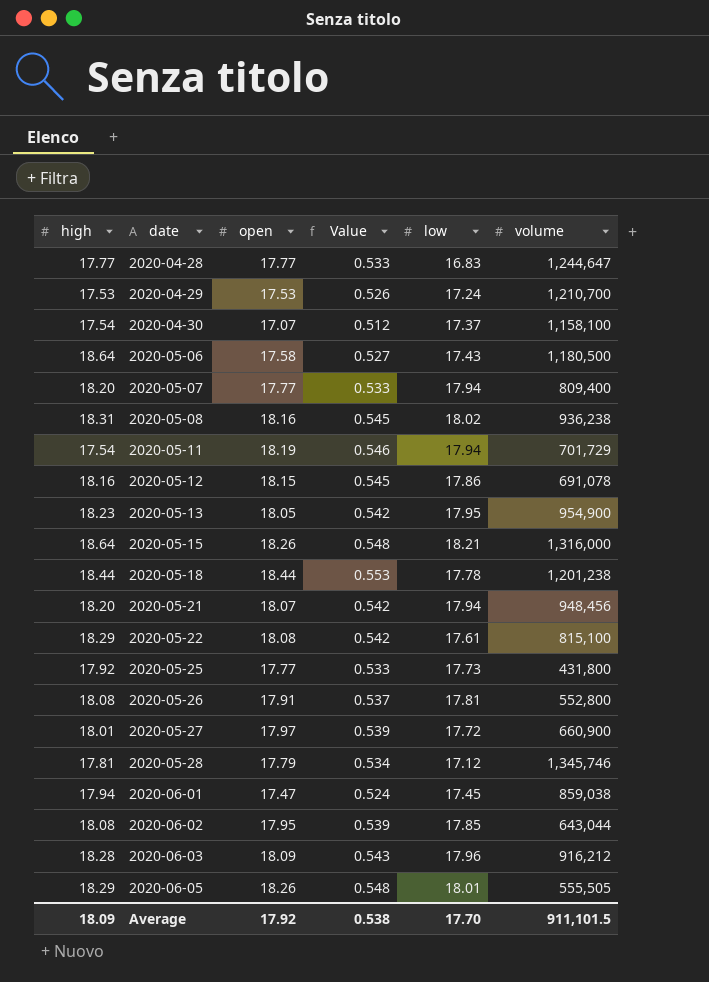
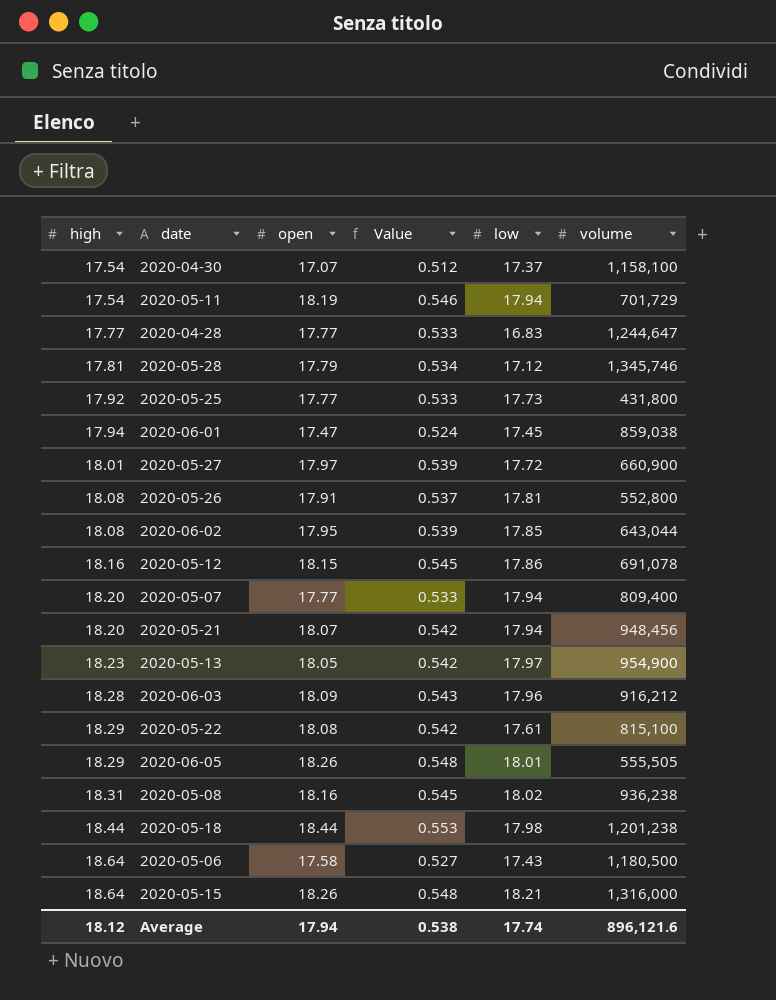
row order: date ascending -> high ascending
row 2020-04-29: 17.53 | 17.53 | 0.526 | 17.24 | 1,210,700 -> none
2020-05-13 | low: 17.95 -> 17.97
2020-05-18 | low: 17.78 -> 17.98
Average | high: 18.09 -> 18.12
Average | open: 17.92 -> 17.94
Average | low: 17.70 -> 17.74
Average | volume: 911,101.5 -> 896,121.6

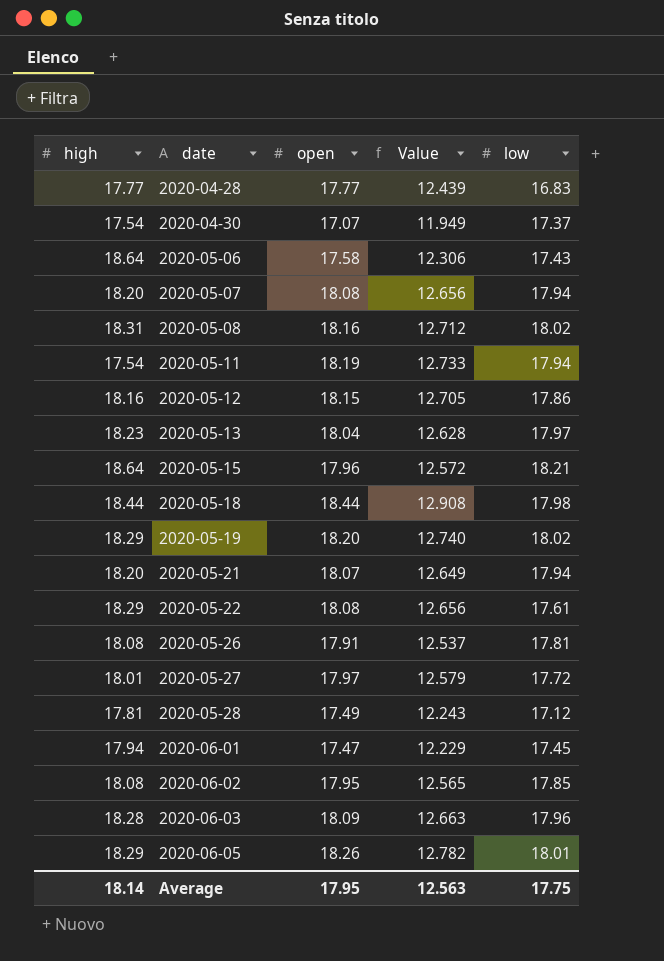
row order: high ascending -> date ascending
column volume | position: 6 -> none
column Value | formula: [open] * 0.03 -> [open] * 0.7
row 2020-05-25: 17.92 | 17.77 | 0.533 | 17.73 | 431,800 -> none
2020-05-07 | open: 17.77 -> 18.08
2020-05-13 | open: 18.05 -> 18.04
2020-05-15 | open: 18.26 -> 17.96
row 2020-05-19: none -> 18.29 | 18.20 | 12.740 | 18.02
2020-05-28 | open: 17.79 -> 17.49
Average | high: 18.12 -> 18.14
Average | open: 17.94 -> 17.95
Average | Value: 0.538 -> 12.563
Average | low: 17.74 -> 17.75

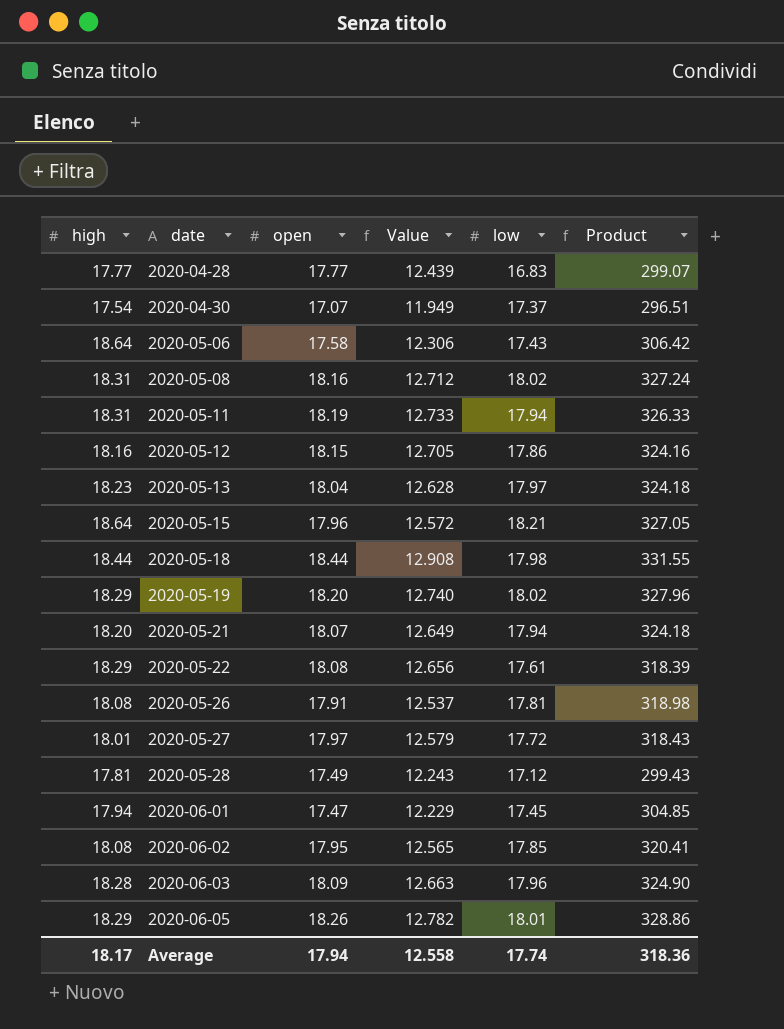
column Product | formula: none -> [open] * [low]
row 2020-05-07: 18.20 | 18.08 | 12.656 | 17.94 -> none
2020-05-11 | high: 17.54 -> 18.31
Average | high: 18.14 -> 18.17
Average | open: 17.95 -> 17.94
Average | Value: 12.563 -> 12.558
Average | low: 17.75 -> 17.74

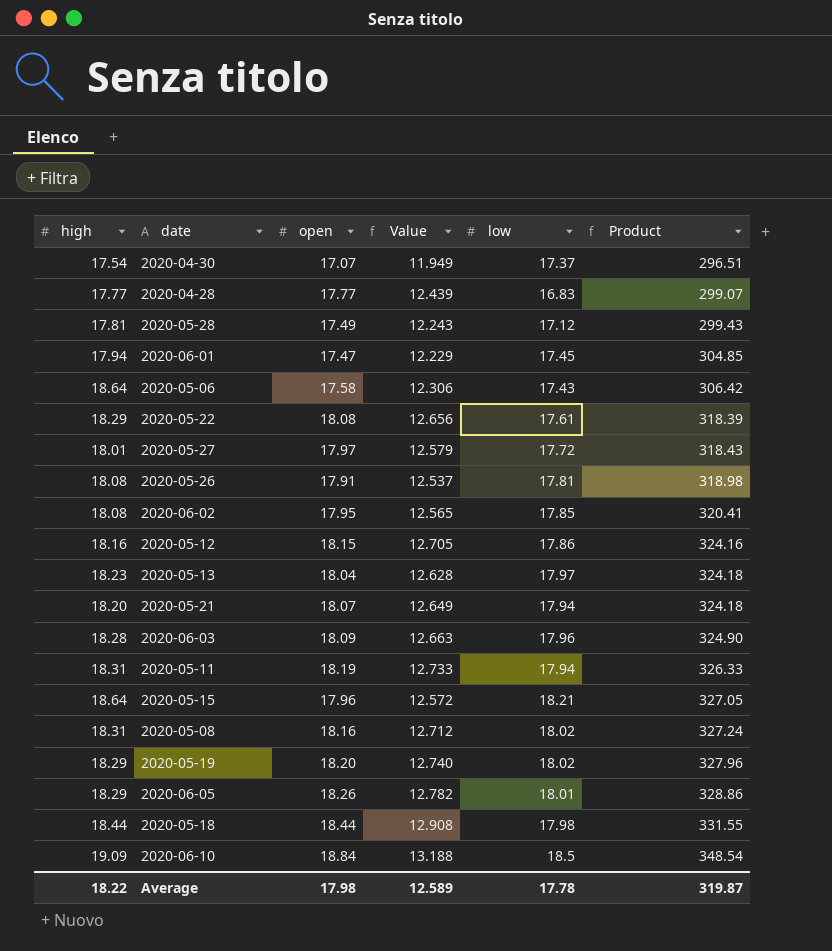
row order: date ascending -> Product ascending
row 2020-06-10: none -> 19.09 | 18.84 | 13.188 | 18.5 | 348.54
Average | high: 18.17 -> 18.22
Average | open: 17.94 -> 17.98
Average | Value: 12.558 -> 12.589
Average | low: 17.74 -> 17.78
Average | Product: 318.36 -> 319.87

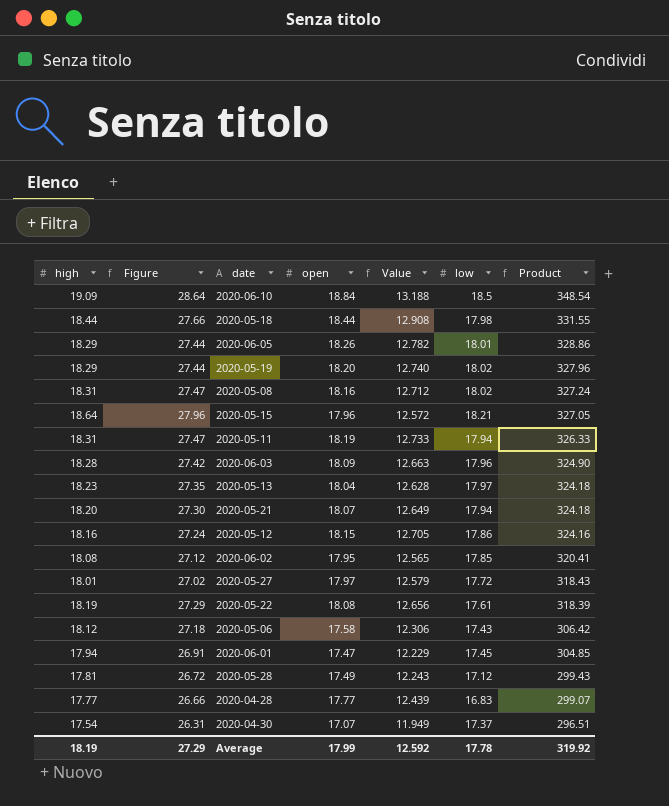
row order: Product ascending -> Product descending
column Figure | formula: none -> [high] * 1.5
row 2020-05-26: 18.08 | 17.91 | 12.537 | 17.81 | 318.98 -> none
2020-05-22 | high: 18.29 -> 18.19
2020-05-06 | high: 18.64 -> 18.12
Average | high: 18.22 -> 18.19
Average | open: 17.98 -> 17.99
Average | Value: 12.589 -> 12.592
Average | Product: 319.87 -> 319.92

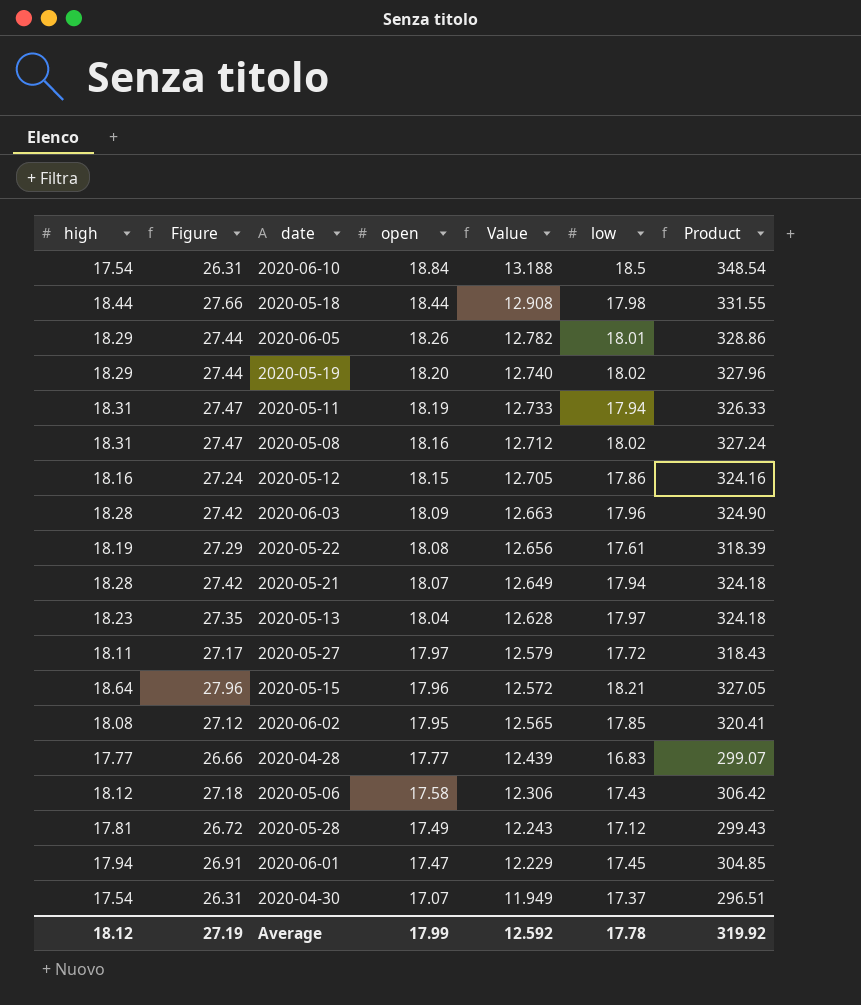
row order: Product descending -> open descending
2020-06-10 | high: 19.09 -> 17.54
2020-06-10 | Figure: 28.64 -> 26.31
2020-05-21 | high: 18.20 -> 18.28
2020-05-21 | Figure: 27.30 -> 27.42
2020-05-27 | high: 18.01 -> 18.11
2020-05-27 | Figure: 27.02 -> 27.17
Average | high: 18.19 -> 18.12
Average | Figure: 27.29 -> 27.19

